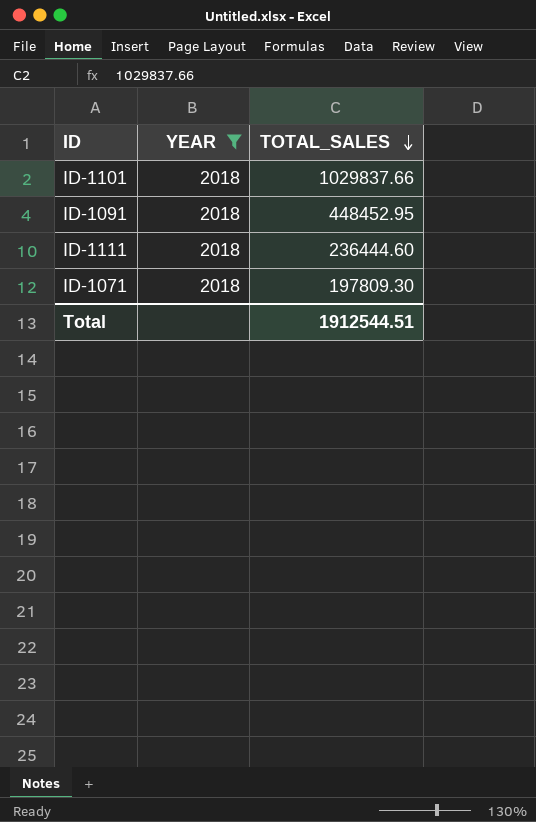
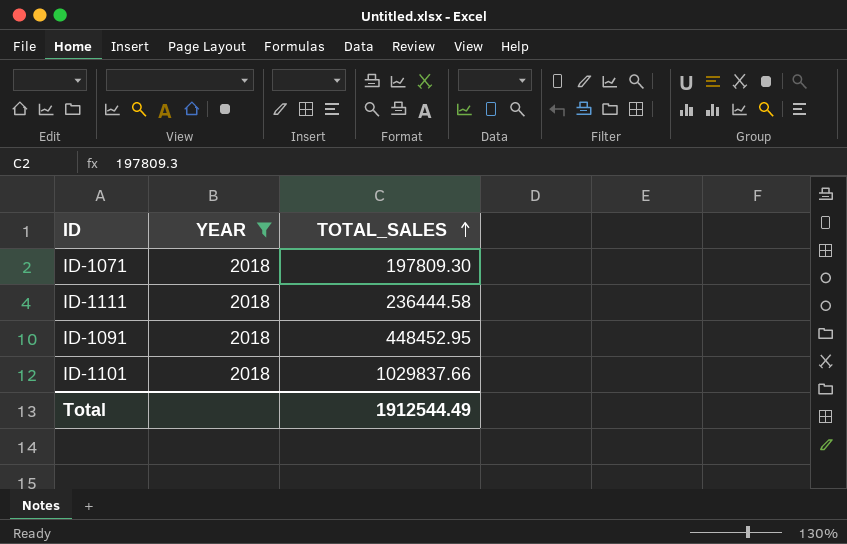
row order: TOTAL_SALES descending -> TOTAL_SALES ascending
ID-1111 | TOTAL_SALES: 236444.60 -> 236444.58
Total | TOTAL_SALES: 1912544.51 -> 1912544.49

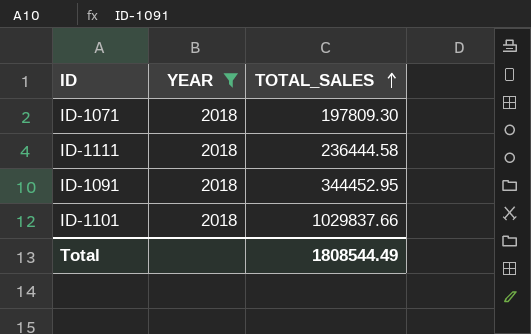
ID-1091 | TOTAL_SALES: 448452.95 -> 344452.95
Total | TOTAL_SALES: 1912544.49 -> 1808544.49

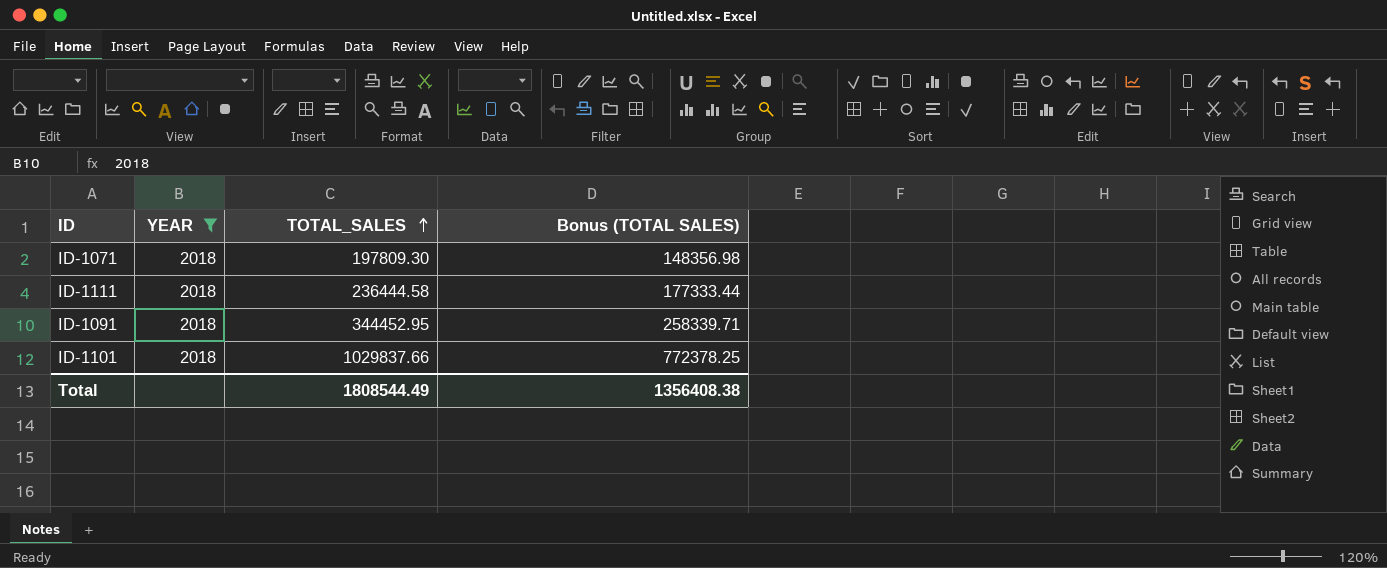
column Bonus (TOTAL SALES) | formula: none -> [TOTAL_SALES] * 0.75

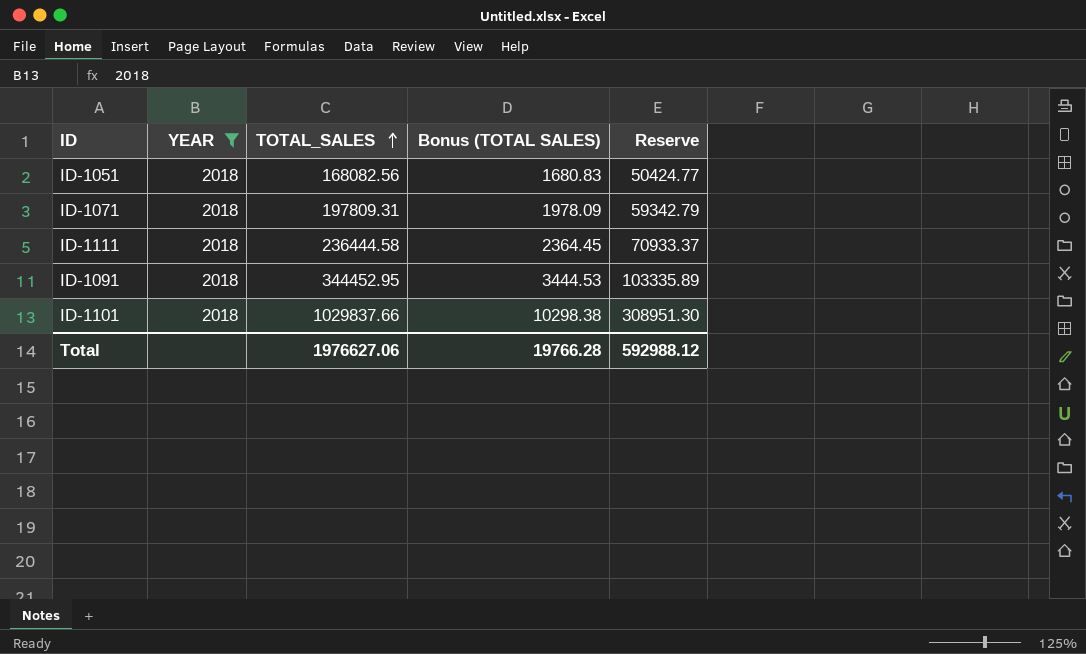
column Bonus (TOTAL SALES) | formula: [TOTAL_SALES] * 0.75 -> [TOTAL_SALES] * 0.01
column Reserve | formula: none -> [TOTAL_SALES] * 0.3
row ID-1051: none -> 2018 | 168082.56 | 1680.83 | 50424.77
ID-1071 | TOTAL_SALES: 197809.30 -> 197809.31
Total | TOTAL_SALES: 1808544.49 -> 1976627.06
Total | Bonus (TOTAL SALES): 1356408.38 -> 19766.28

